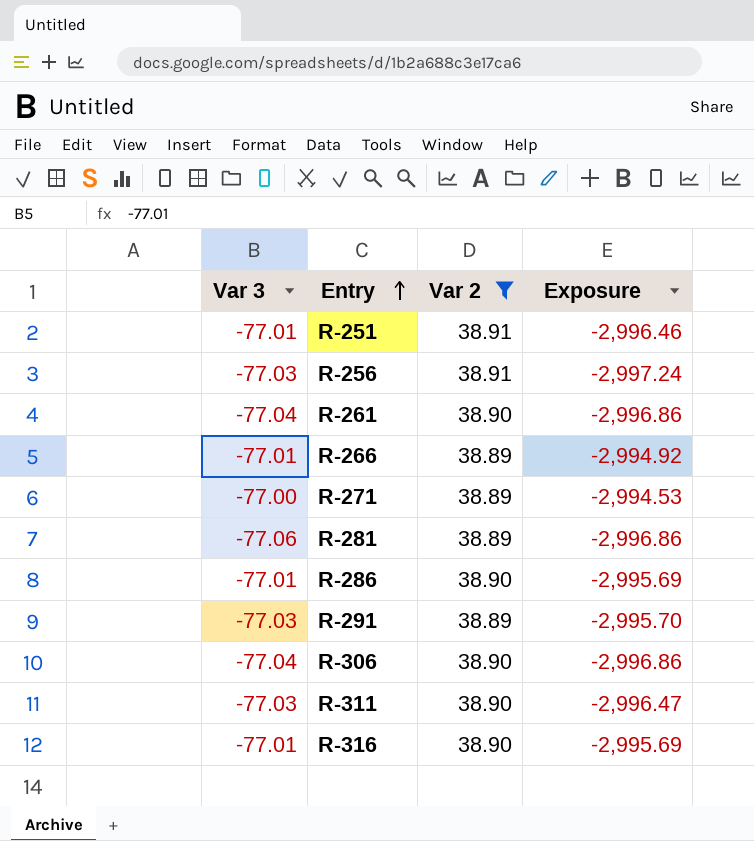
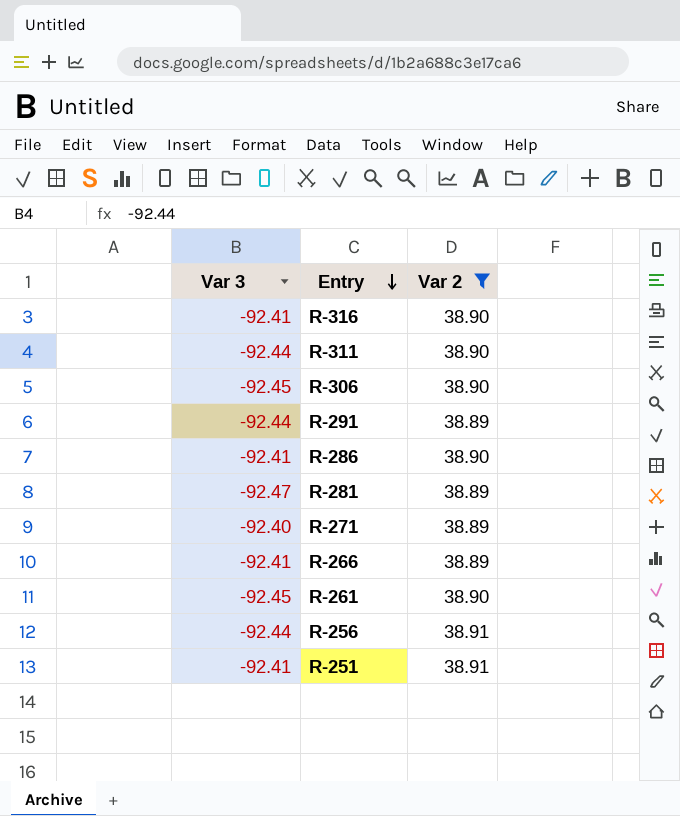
row order: Entry ascending -> Entry descending
column Exposure | formula: [Var 3] * [Var 2] -> none
R-316 | Var 3: -77.01 -> -92.41
R-311 | Var 3: -77.03 -> -92.44
R-306 | Var 3: -77.04 -> -92.45
R-291 | Var 3: -77.03 -> -92.44
R-286 | Var 3: -77.01 -> -92.41
R-281 | Var 3: -77.06 -> -92.47
R-271 | Var 3: -77.00 -> -92.40
R-266 | Var 3: -77.01 -> -92.41
R-261 | Var 3: -77.04 -> -92.45
R-256 | Var 3: -77.03 -> -92.44
R-251 | Var 3: -77.01 -> -92.41

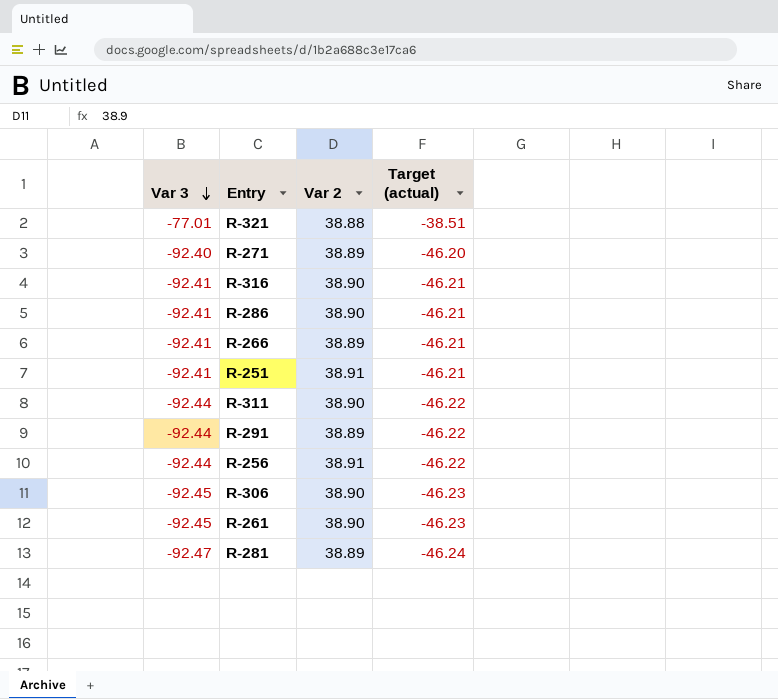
filter: Var 2 != 38.88 -> none
row order: Entry descending -> Var 3 descending
column Target (actual) | formula: none -> [Var 3] * 0.5

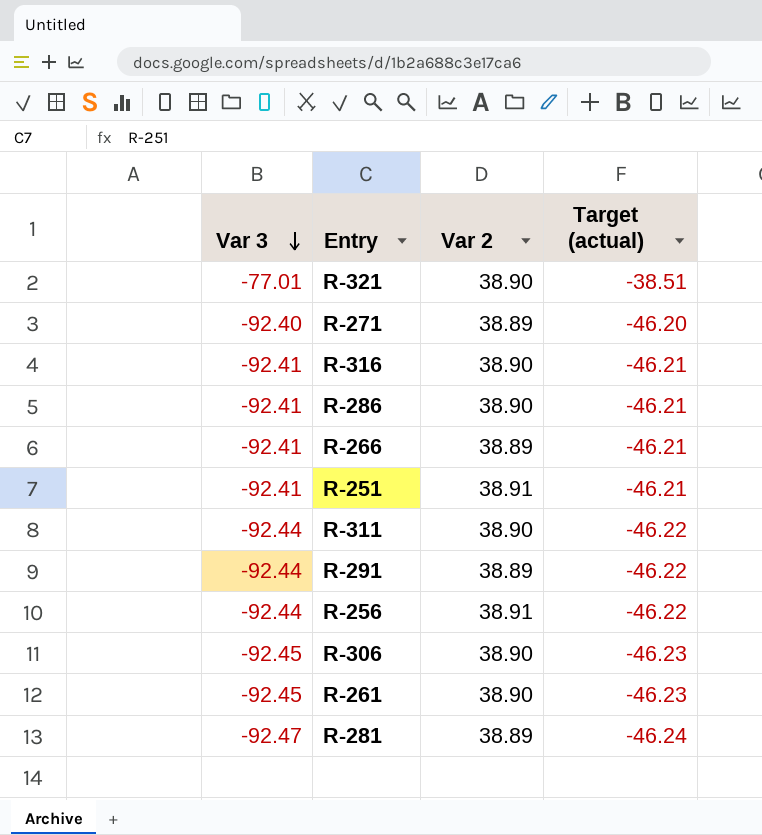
R-321 | Var 2: 38.88 -> 38.90

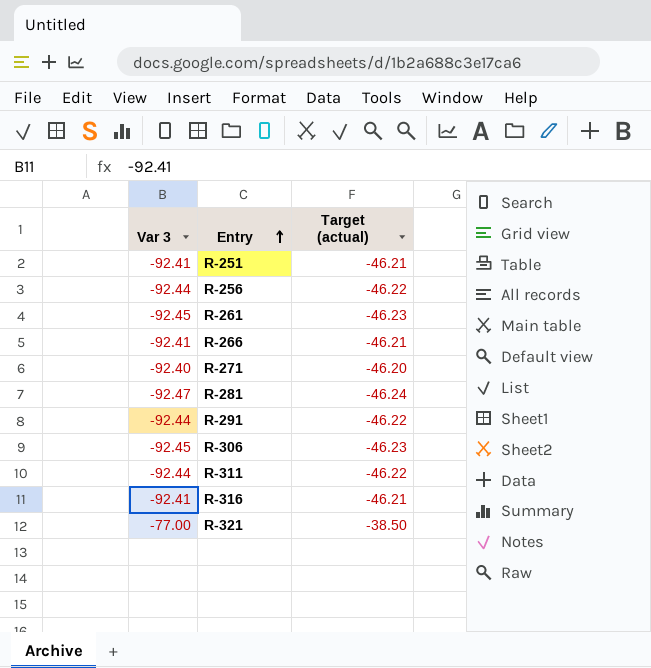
row order: Var 3 descending -> Entry ascending
column Var 2 | position: 3 -> none
row R-286: -92.41 | 38.90 | -46.21 -> none
R-321 | Var 3: -77.01 -> -77.00
R-321 | Target (actual): -38.51 -> -38.50

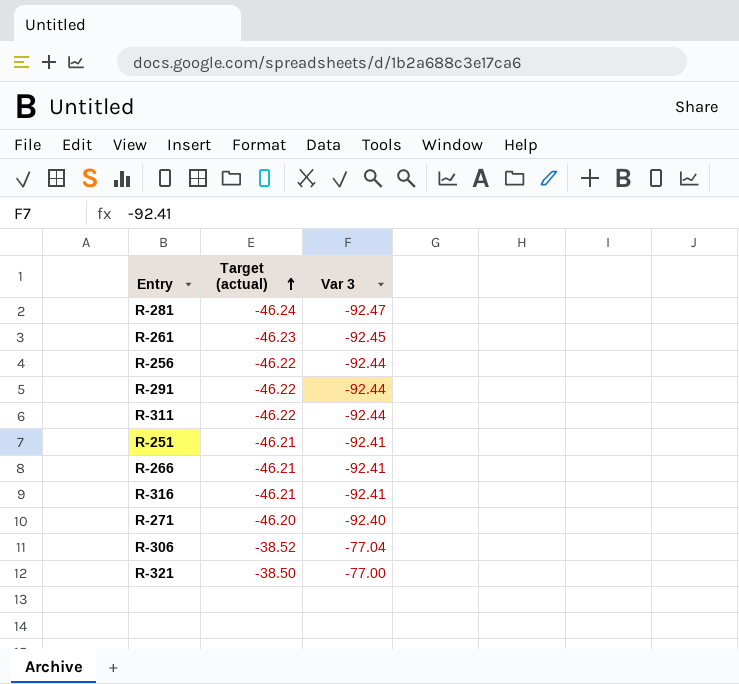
row order: Entry ascending -> Target (actual) ascending
column Var 3 | position: 1 -> 3
R-306 | Target (actual): -46.23 -> -38.52
R-306 | Var 3: -92.45 -> -77.04

